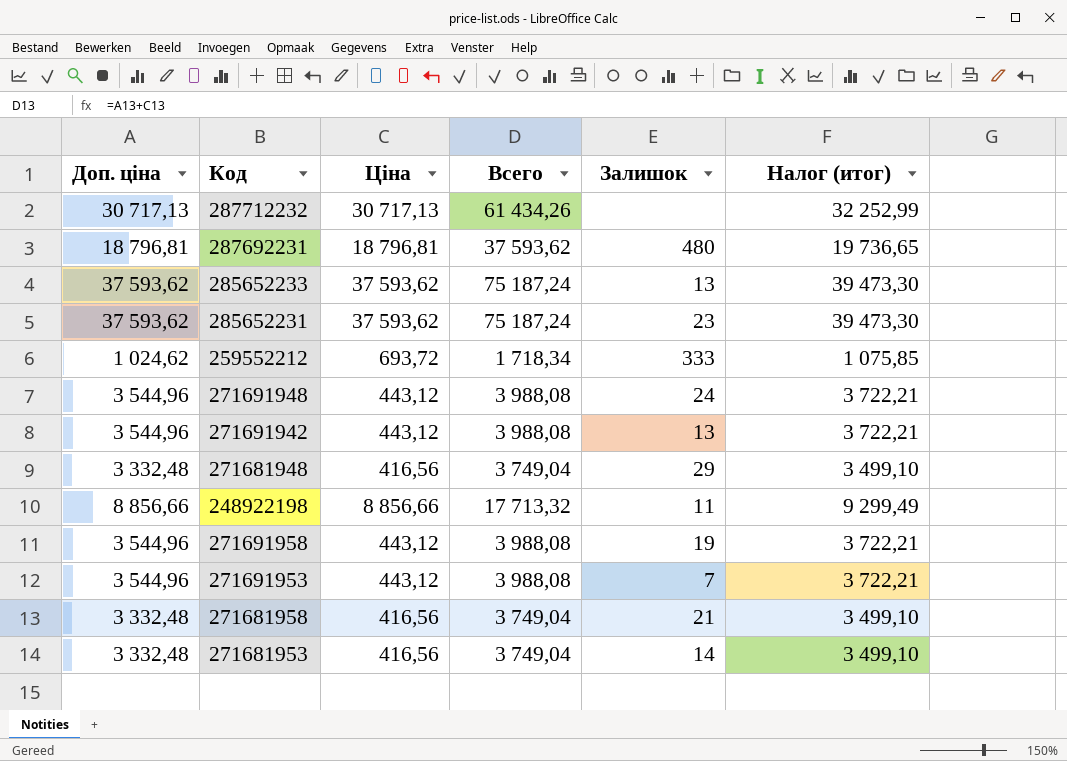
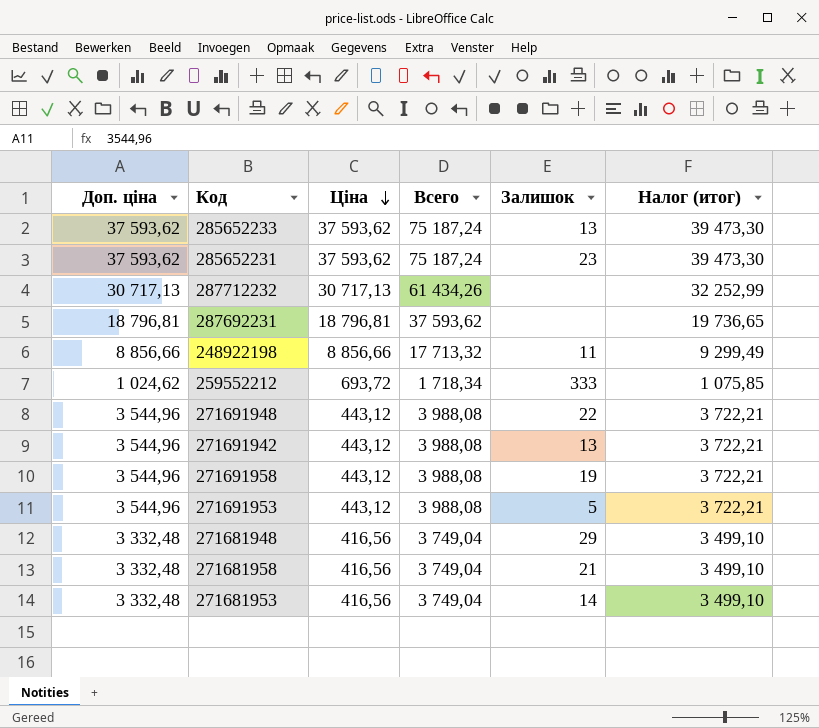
row order: none -> Ціна descending
287692231 | Залишок: 480 -> none
271691948 | Залишок: 24 -> 22
271691953 | Залишок: 7 -> 5

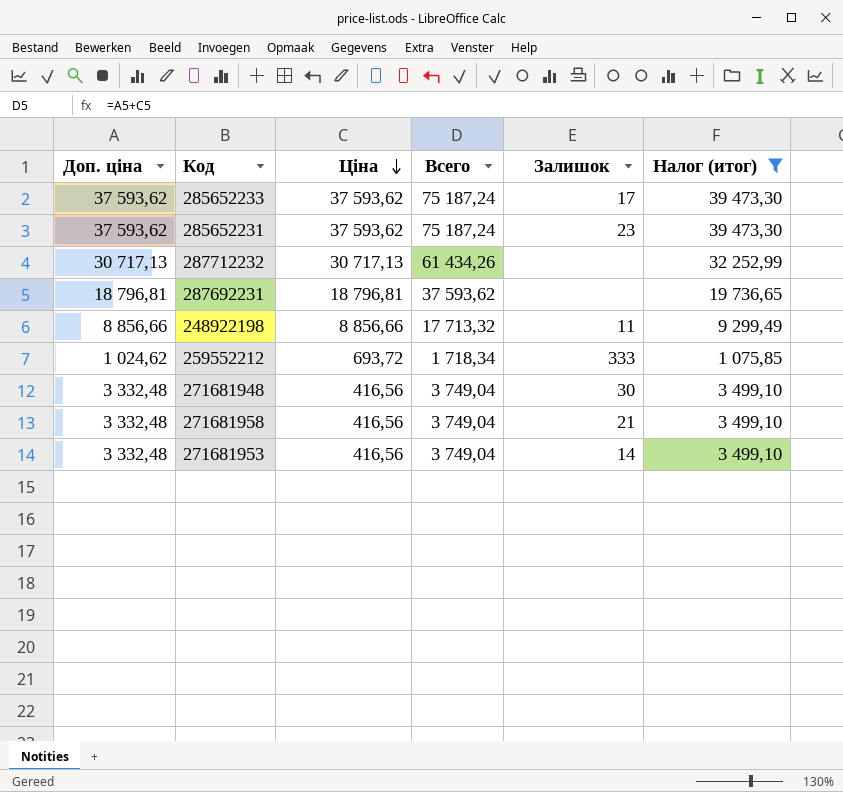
filter: none -> Налог (итог) != 3 722,21
285652233 | Залишок: 13 -> 17
271681948 | Залишок: 29 -> 30

